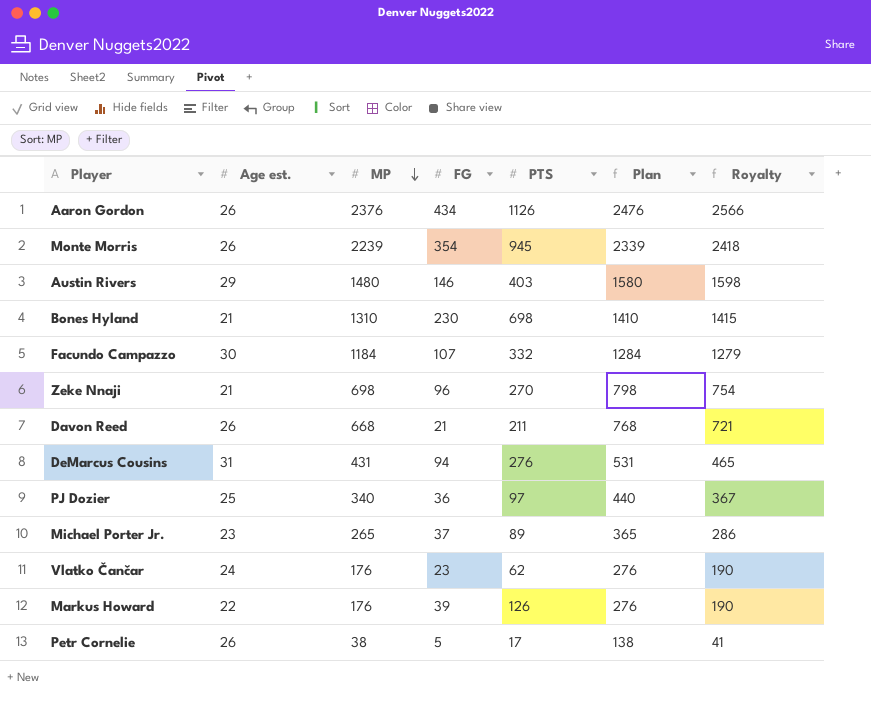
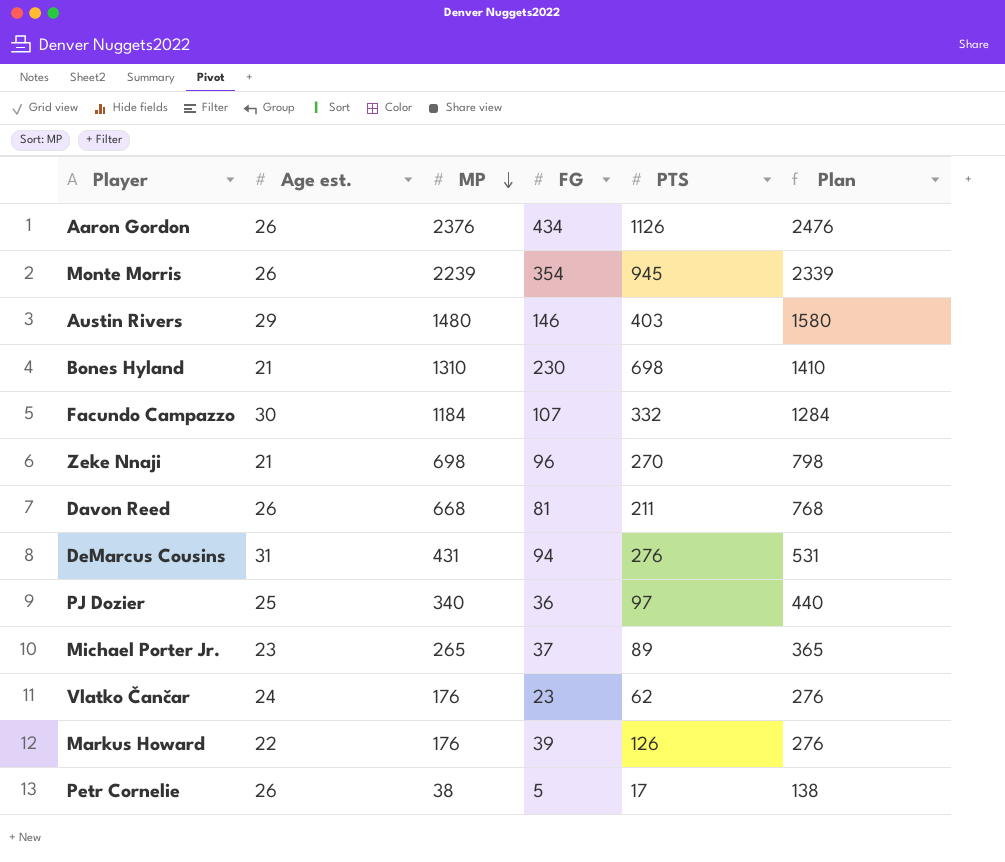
column Royalty | formula: [MP] * 1.08 -> none
Davon Reed | FG: 21 -> 81

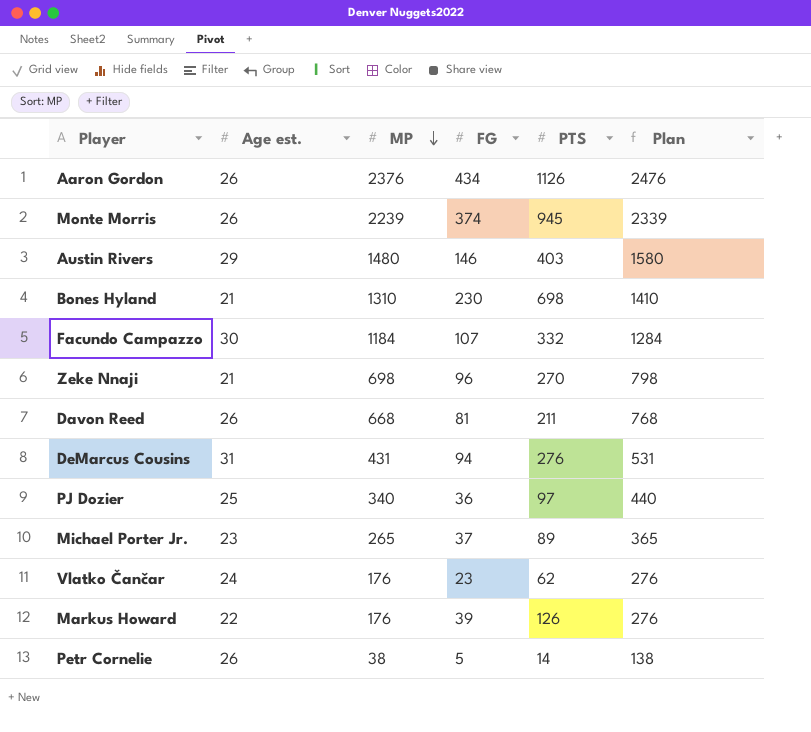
Monte Morris | FG: 354 -> 374
Petr Cornelie | PTS: 17 -> 14

